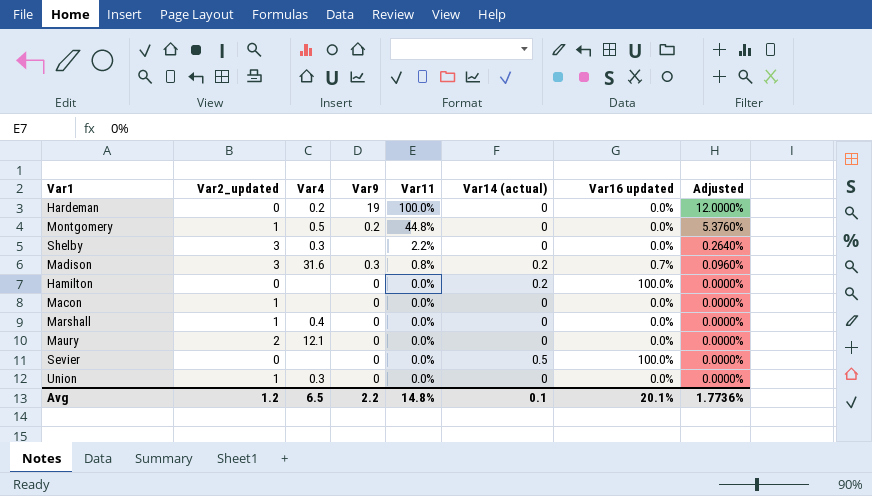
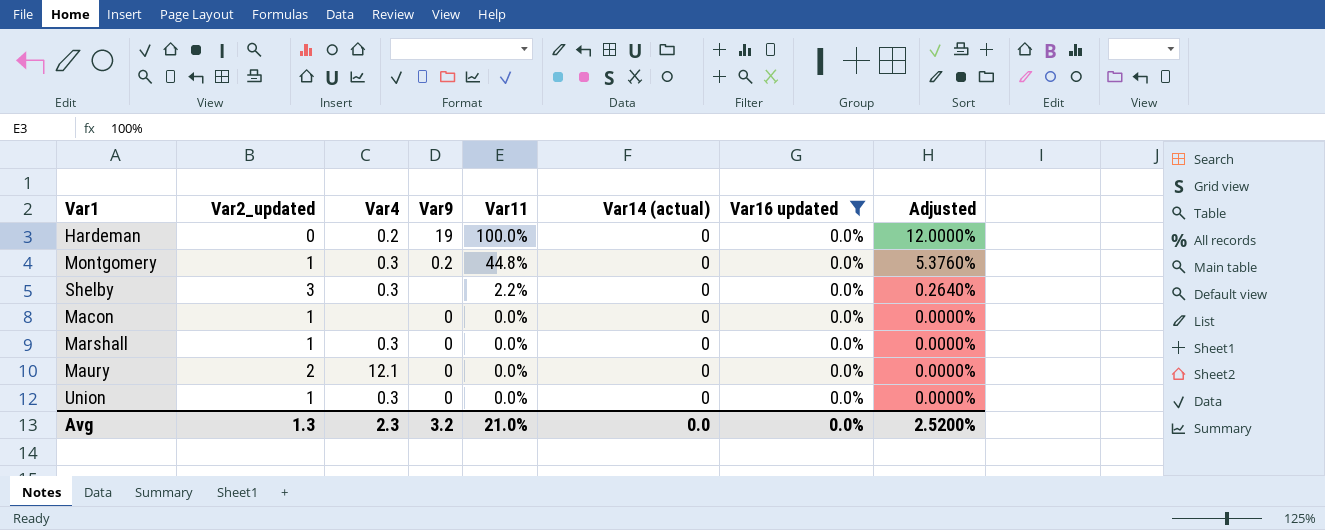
filter: none -> Var16 updated = 0.0%
Montgomery | Var4: 0.5 -> 0.3
Marshall | Var4: 0.4 -> 0.3
Avg | Var2_updated: 1.2 -> 1.3
Avg | Var4: 6.5 -> 2.3
Avg | Var9: 2.2 -> 3.2
Avg | Var11: 14.8% -> 21.0%
Avg | Var14 (actual): 0.1 -> 0.0
Avg | Var16 updated: 20.1% -> 0.0%
Avg | Adjusted: 1.7736% -> 2.5200%

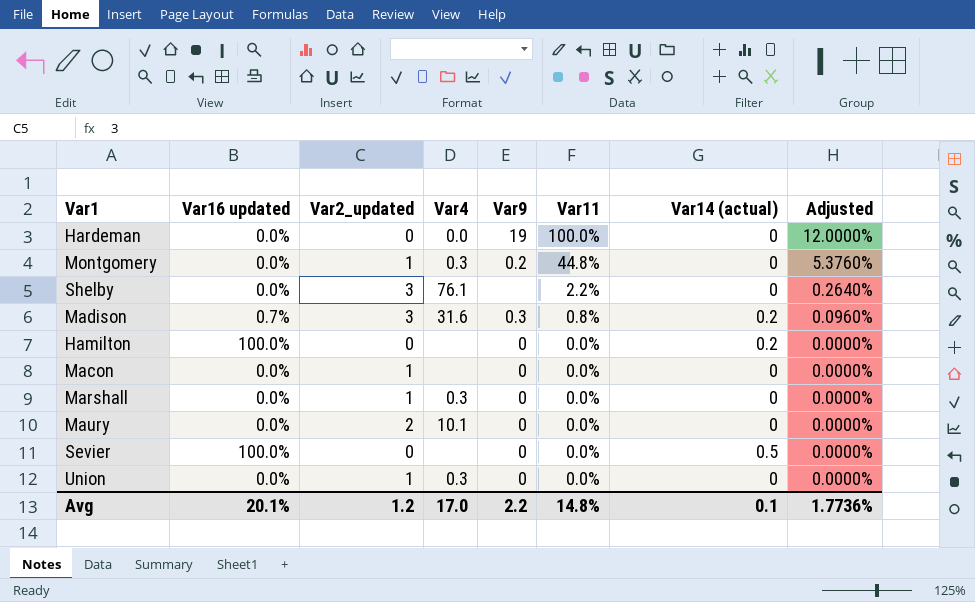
filter: Var16 updated = 0.0% -> none
column Var16 updated | position: 7 -> 2
Hardeman | Var4: 0.2 -> 0.0
Shelby | Var4: 0.3 -> 76.1
Maury | Var4: 12.1 -> 10.1
Avg | Var16 updated: 0.0% -> 20.1%
Avg | Var2_updated: 1.3 -> 1.2
Avg | Var4: 2.3 -> 17.0
Avg | Var9: 3.2 -> 2.2
Avg | Var11: 21.0% -> 14.8%
Avg | Var14 (actual): 0.0 -> 0.1
Avg | Adjusted: 2.5200% -> 1.7736%

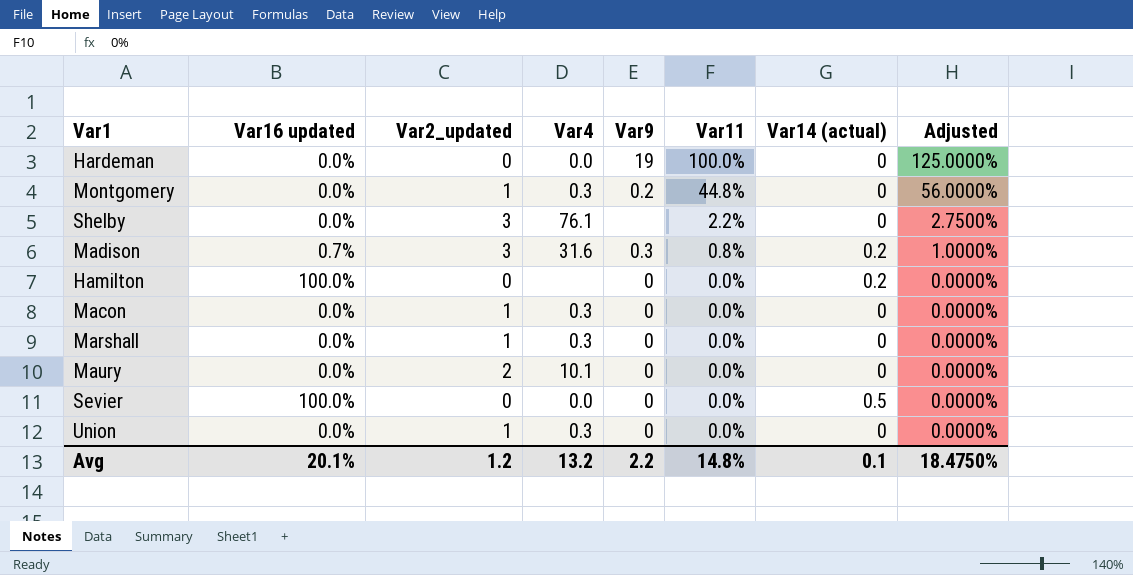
column Adjusted | formula: [Var11] * 0.12 -> [Var11] * 1.25
Macon | Var4: none -> 0.3
Sevier | Var4: none -> 0.0
Avg | Var4: 17.0 -> 13.2
Avg | Adjusted: 1.7736% -> 18.4750%

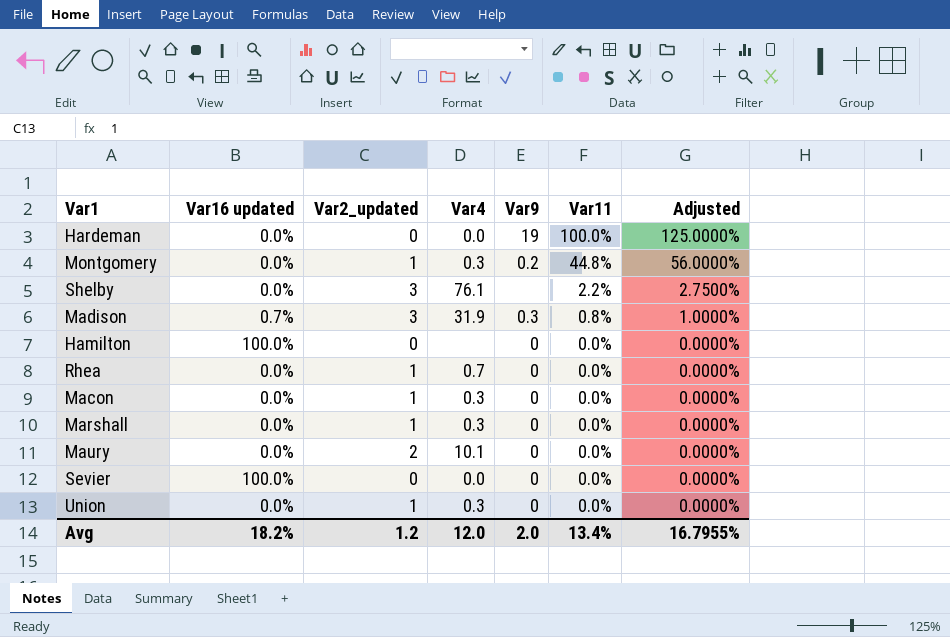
column Var14 (actual) | position: 7 -> none
Madison | Var4: 31.6 -> 31.9
row Rhea: none -> 0.0% | 1 | 0.7 | 0 | 0.0% | 0.0000%
Avg | Var16 updated: 20.1% -> 18.2%
Avg | Var4: 13.2 -> 12.0
Avg | Var9: 2.2 -> 2.0
Avg | Var11: 14.8% -> 13.4%
Avg | Adjusted: 18.4750% -> 16.7955%

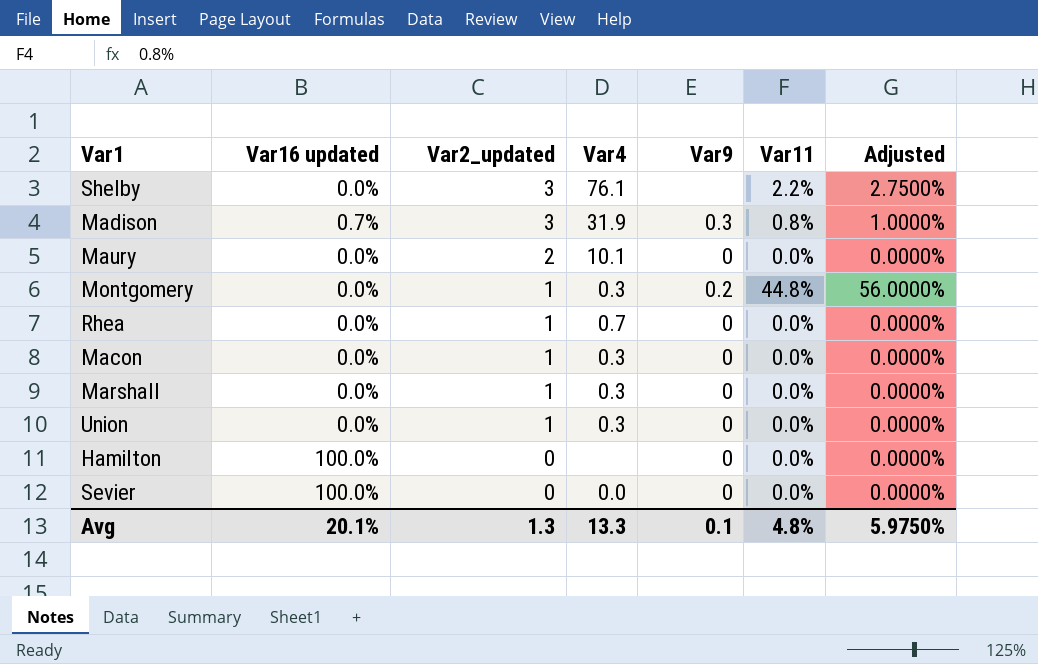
row order: Var11 descending -> Var2_updated descending
row Hardeman: 0.0% | 0 | 0.0 | 19 | 100.0% | 125.0000% -> none
Avg | Var16 updated: 18.2% -> 20.1%
Avg | Var2_updated: 1.2 -> 1.3
Avg | Var4: 12.0 -> 13.3
Avg | Var9: 2.0 -> 0.1
Avg | Var11: 13.4% -> 4.8%
Avg | Adjusted: 16.7955% -> 5.9750%

